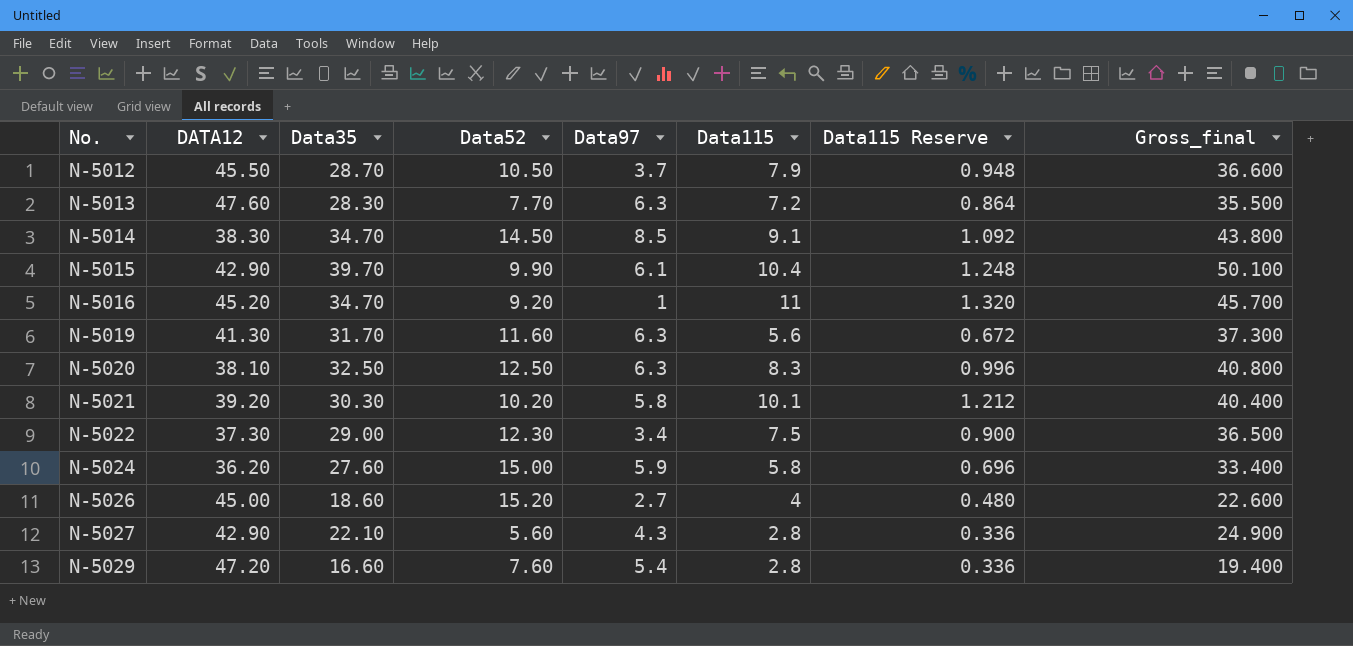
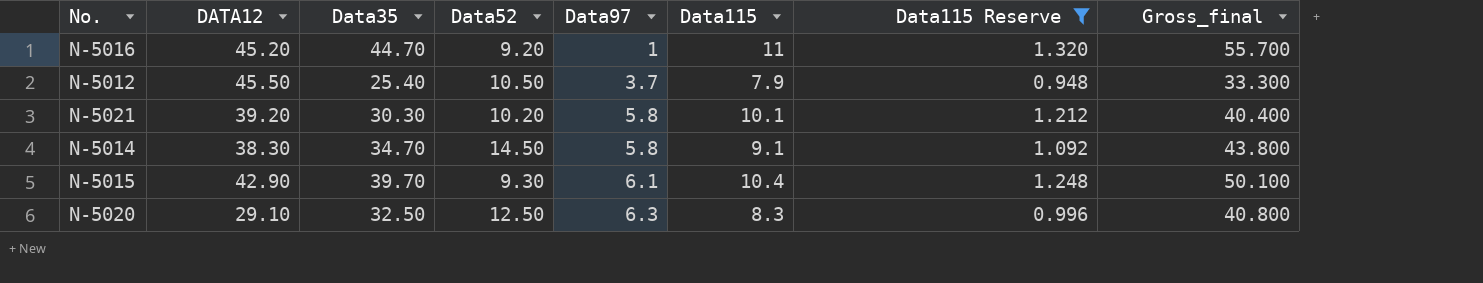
filter: none -> Data115 Reserve >= 0.948
row order: No. ascending -> Data97 ascending
N-5016 | Data35: 34.70 -> 44.70
N-5016 | Gross_final: 45.700 -> 55.700
N-5012 | Data35: 28.70 -> 25.40
N-5012 | Gross_final: 36.600 -> 33.300
N-5014 | Data97: 8.5 -> 5.8
N-5015 | Data52: 9.90 -> 9.30
N-5020 | DATA12: 38.10 -> 29.10

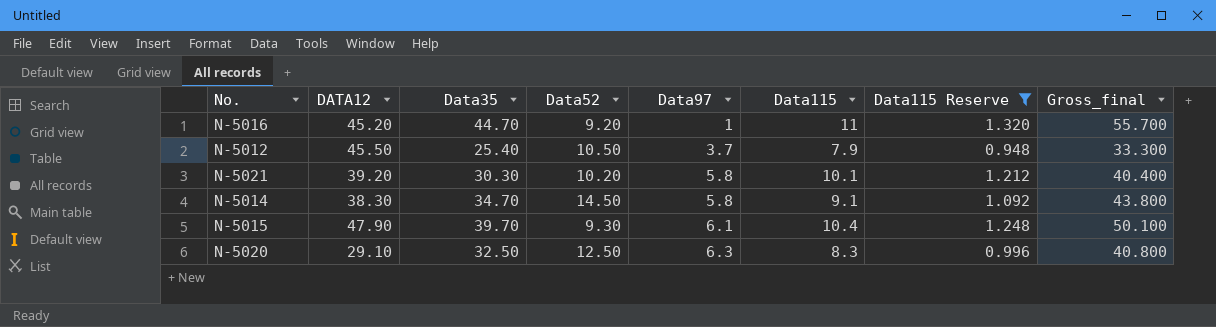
N-5015 | DATA12: 42.90 -> 47.90

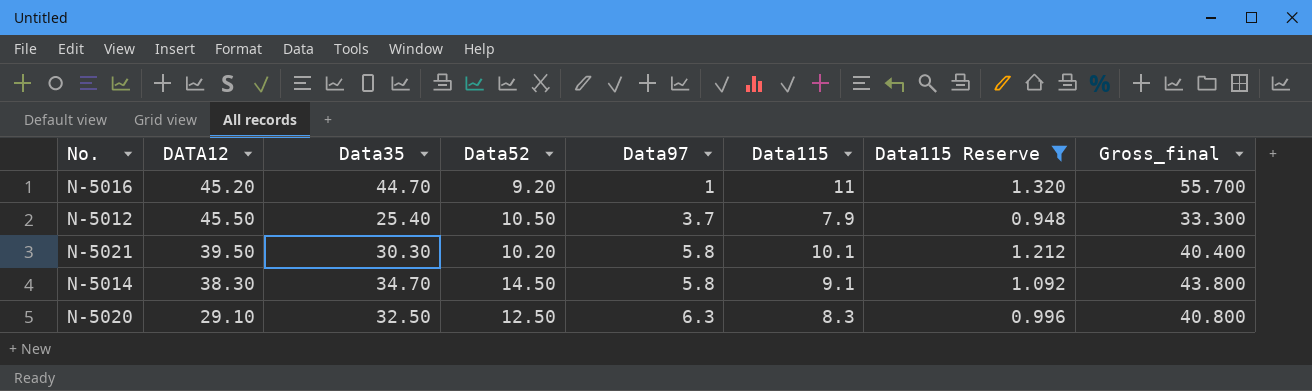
row N-5015: 47.90 | 39.70 | 9.30 | 6.1 | 10.4 | 1.248 | 50.100 -> none
N-5021 | DATA12: 39.20 -> 39.50

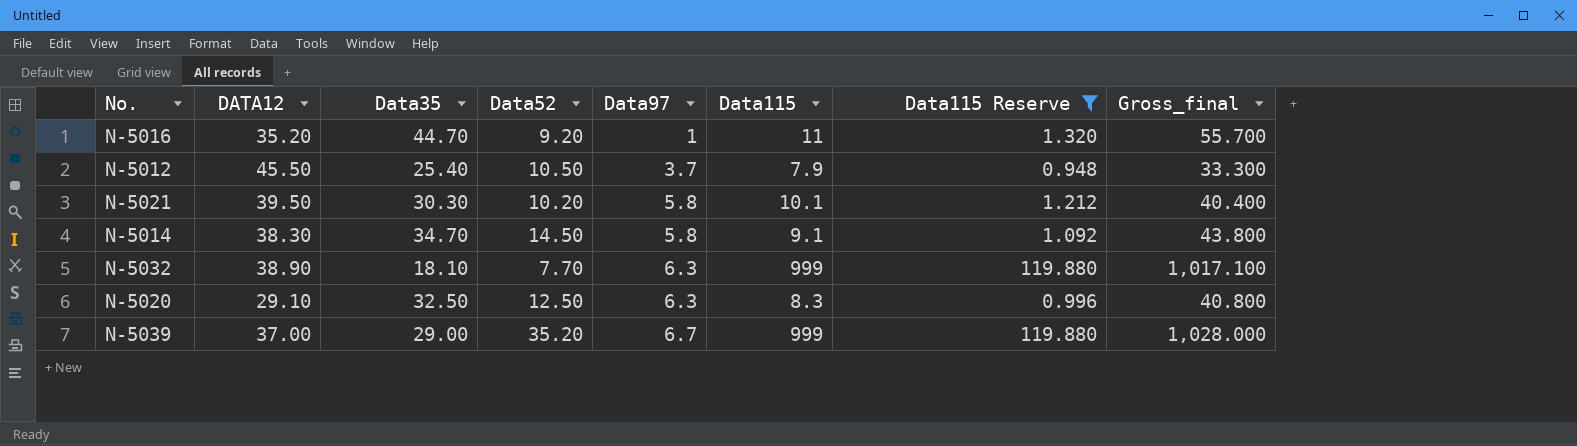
N-5016 | DATA12: 45.20 -> 35.20
row N-5032: none -> 38.90 | 18.10 | 7.70 | 6.3 | 999 | 119.880 | 1,017.100
row N-5039: none -> 37.00 | 29.00 | 35.20 | 6.7 | 999 | 119.880 | 1,028.000

